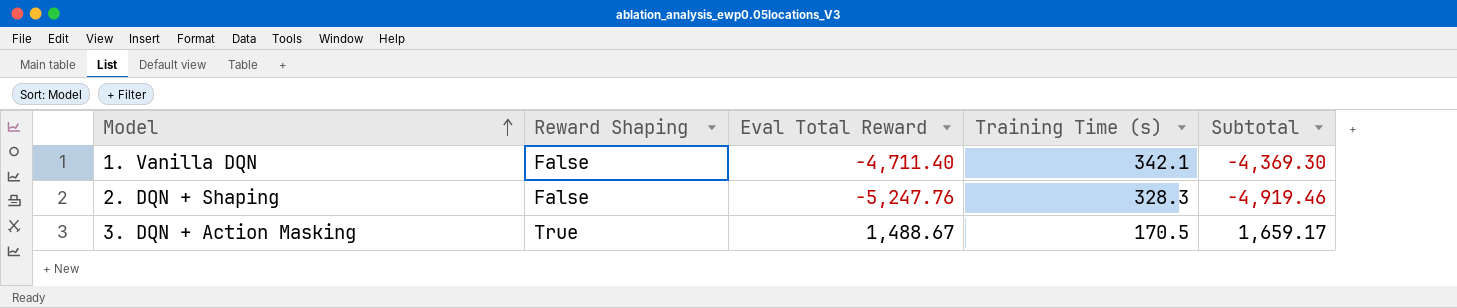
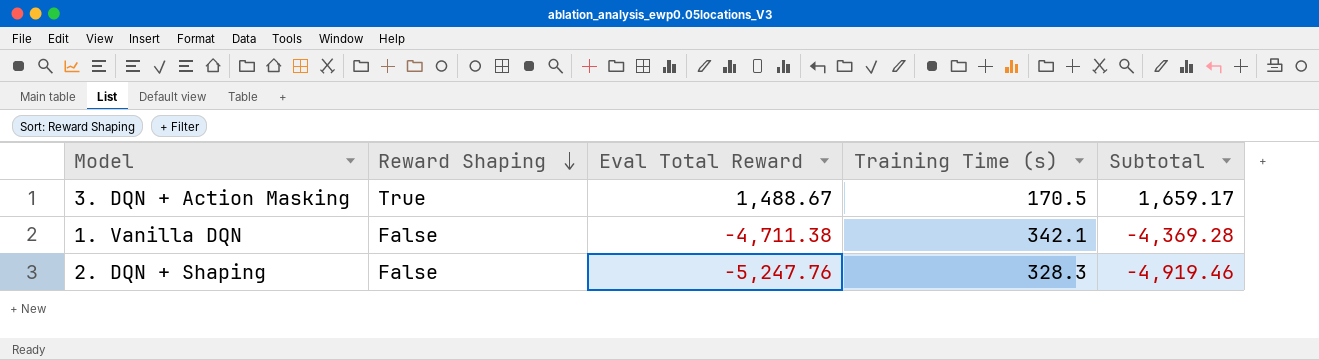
row order: Model ascending -> Reward Shaping descending
1. Vanilla DQN | Eval Total Reward: -4,711.40 -> -4,711.38
1. Vanilla DQN | Subtotal: -4,369.30 -> -4,369.28

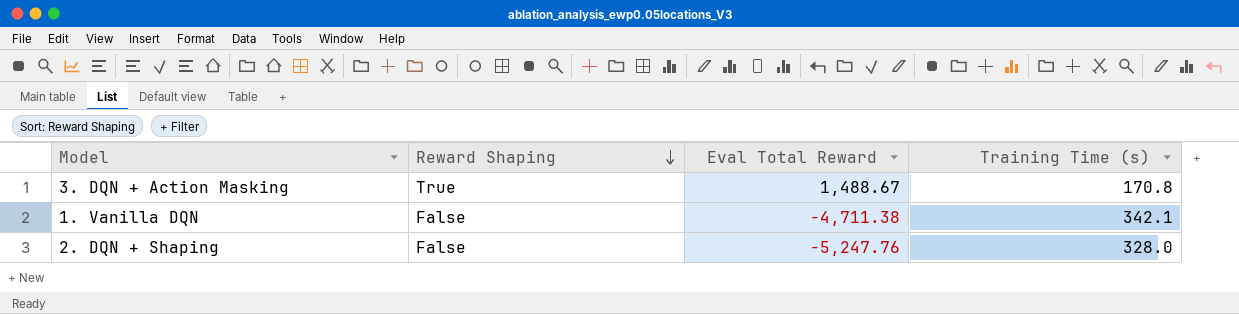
column Subtotal | formula: [Eval Total Reward] + [Training Time (s)] -> none
3. DQN + Action Masking | Training Time (s): 170.5 -> 170.8
2. DQN + Shaping | Training Time (s): 328.3 -> 328.0

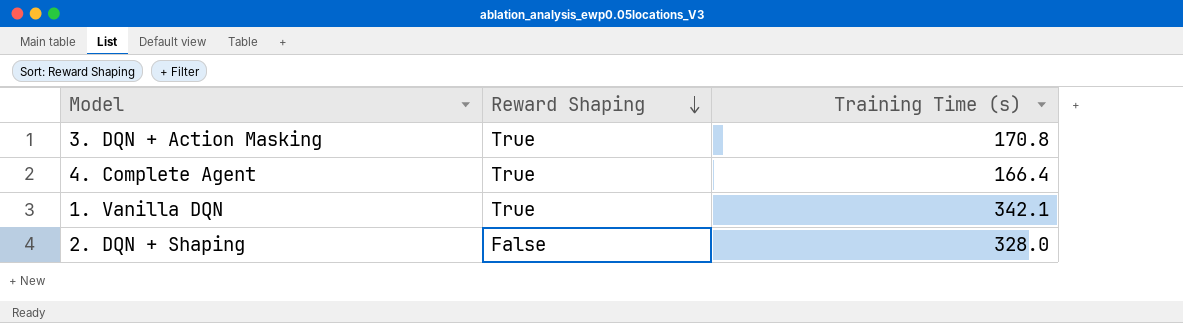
column Eval Total Reward | position: 3 -> none
row 4. Complete Agent: none -> True | 166.4
1. Vanilla DQN | Reward Shaping: False -> True

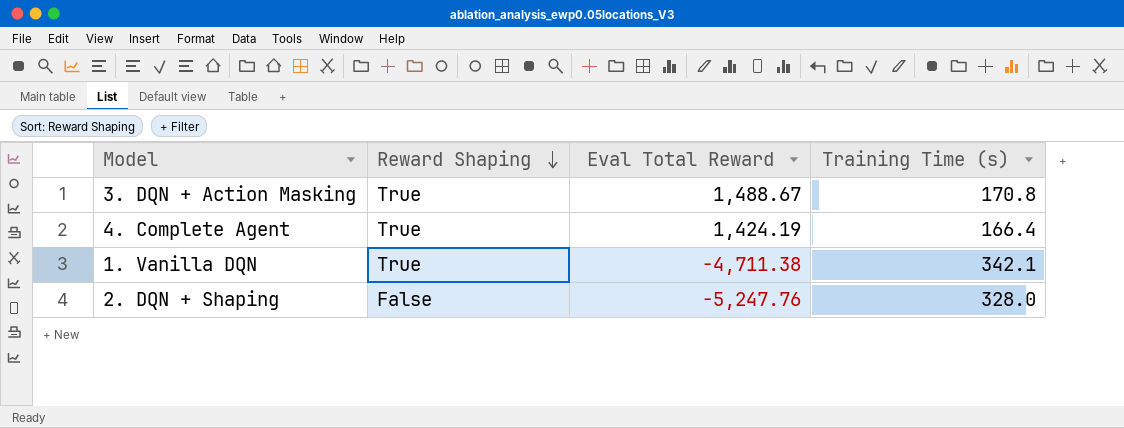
column Eval Total Reward | position: none -> 3

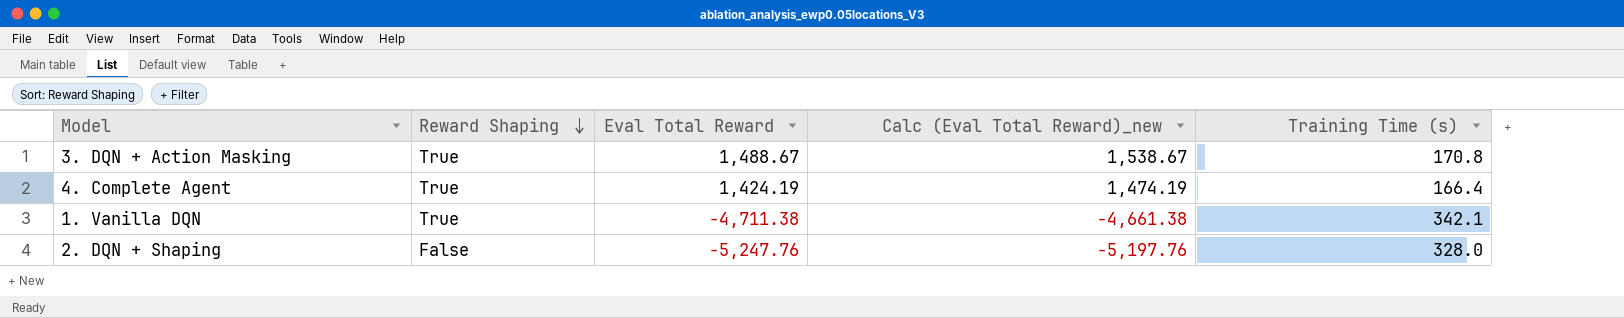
column Calc (Eval Total Reward)_new | formula: none -> [Eval Total Reward] + 50

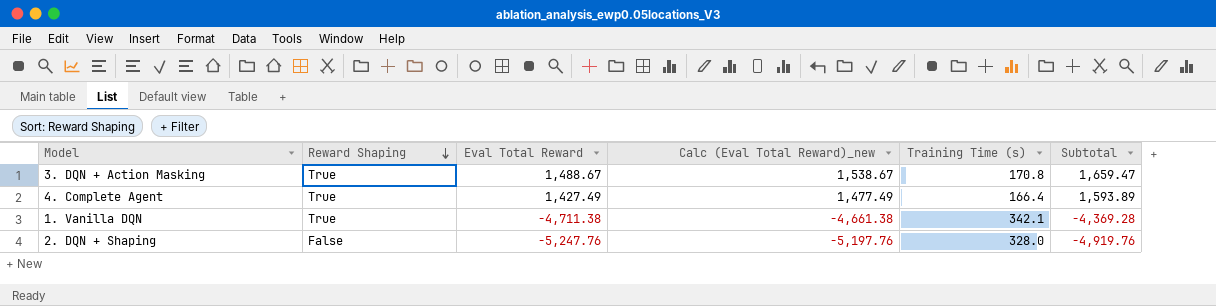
column Subtotal | formula: none -> [Eval Total Reward] + [Training Time (s)]
4. Complete Agent | Eval Total Reward: 1,424.19 -> 1,427.49
4. Complete Agent | Calc (Eval Total Reward)_new: 1,474.19 -> 1,477.49

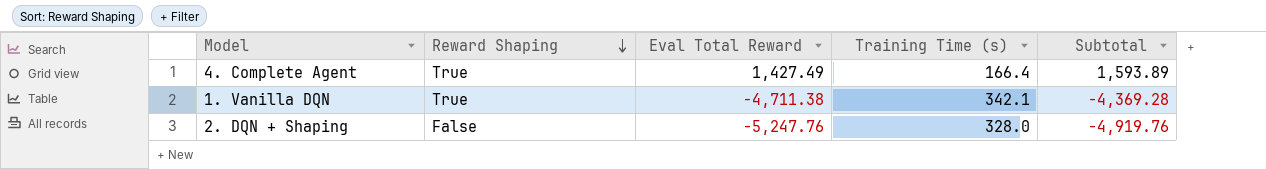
column Calc (Eval Total Reward)_new | formula: [Eval Total Reward] + 50 -> none
row 3. DQN + Action Masking: True | 1,488.67 | 1,538.67 | 170.8 | 1,659.47 -> none

